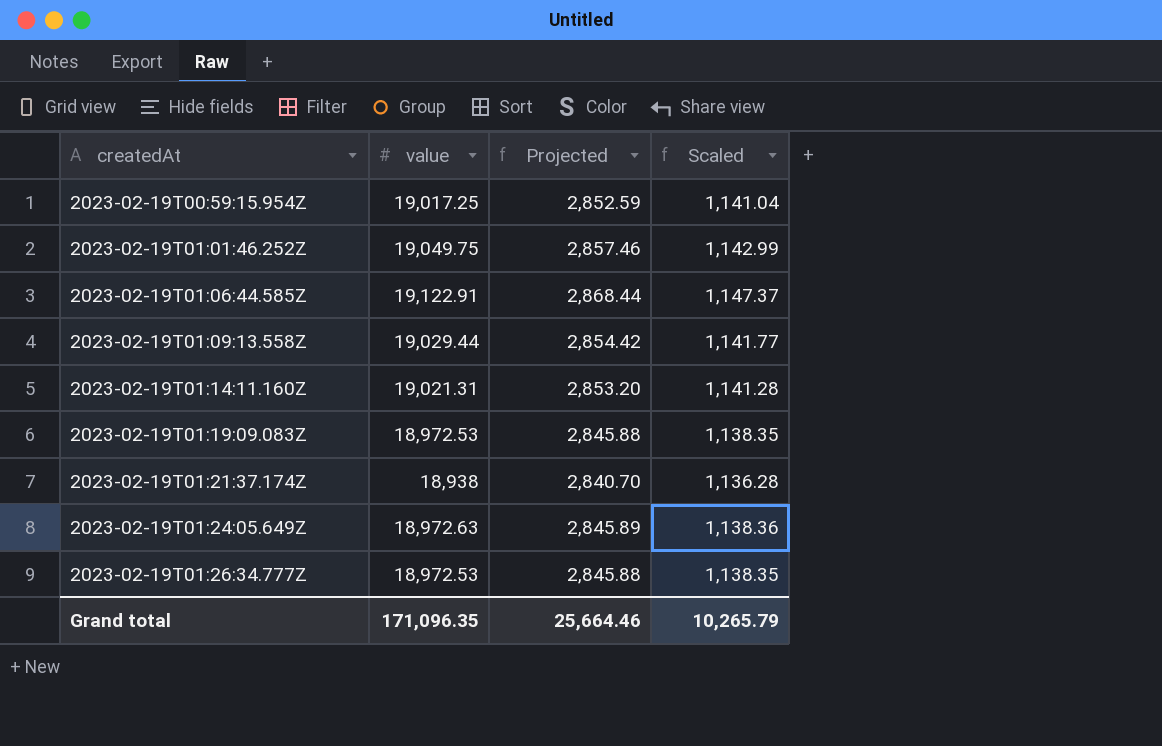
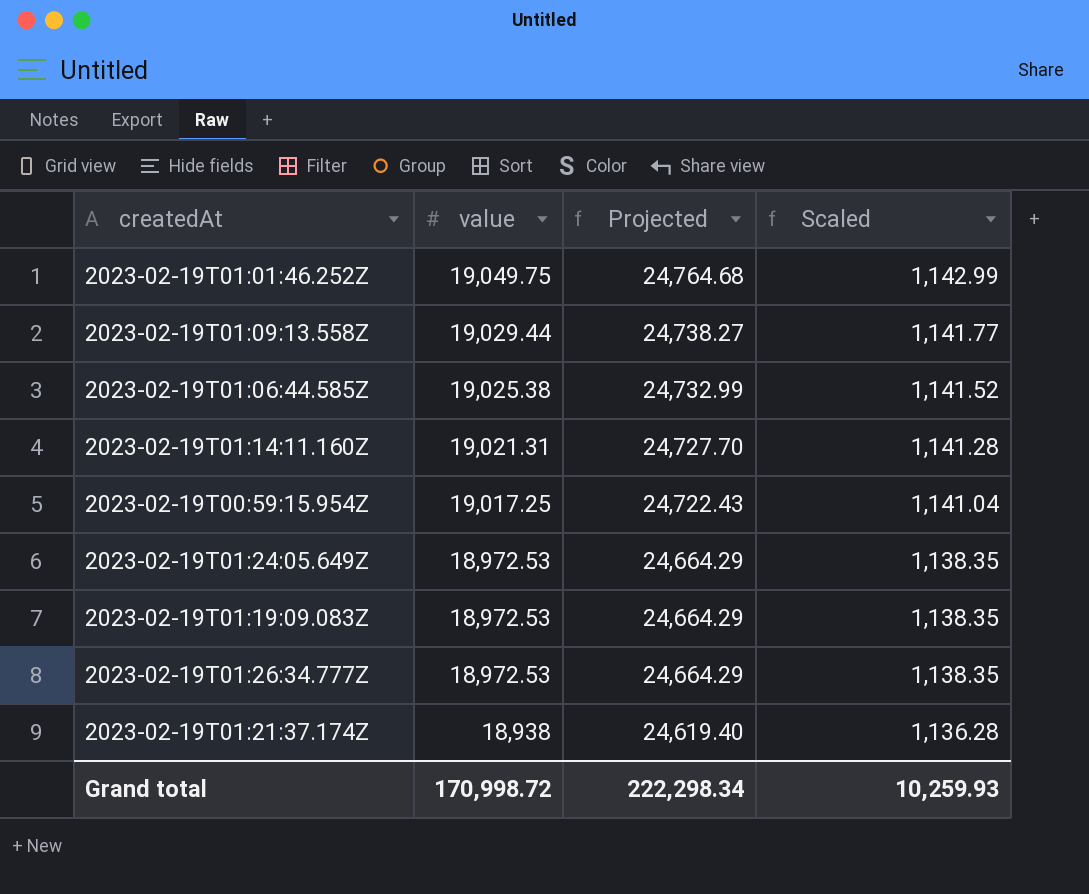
row order: createdAt ascending -> value descending
column Projected | formula: [value] * 0.15 -> [value] * 1.3
2023-02-19T01:06:44.585Z | value: 19,122.91 -> 19,025.38
2023-02-19T01:06:44.585Z | Scaled: 1,147.37 -> 1,141.52
2023-02-19T01:24:05.649Z | value: 18,972.63 -> 18,972.53
2023-02-19T01:24:05.649Z | Scaled: 1,138.36 -> 1,138.35
Grand total | value: 171,096.35 -> 170,998.72
Grand total | Projected: 25,664.46 -> 222,298.34
Grand total | Scaled: 10,265.79 -> 10,259.93

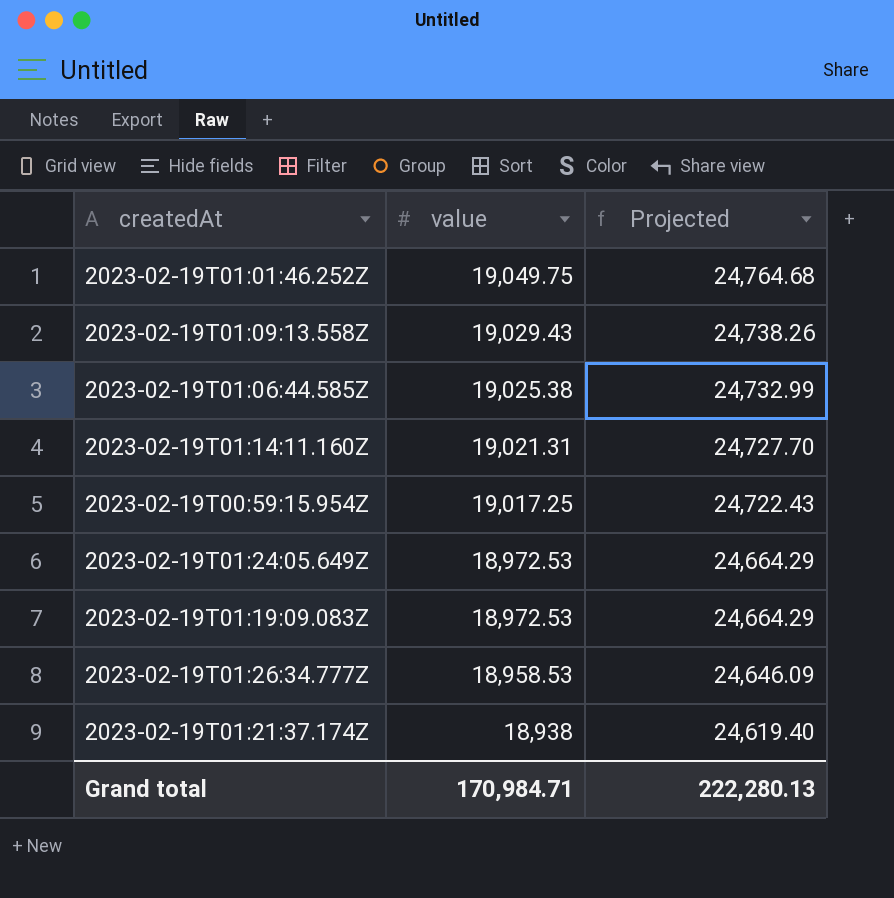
column Scaled | formula: [value] * 0.06 -> none
2023-02-19T01:09:13.558Z | value: 19,029.44 -> 19,029.43
2023-02-19T01:09:13.558Z | Projected: 24,738.27 -> 24,738.26
2023-02-19T01:26:34.777Z | value: 18,972.53 -> 18,958.53
2023-02-19T01:26:34.777Z | Projected: 24,664.29 -> 24,646.09
Grand total | value: 170,998.72 -> 170,984.71
Grand total | Projected: 222,298.34 -> 222,280.13

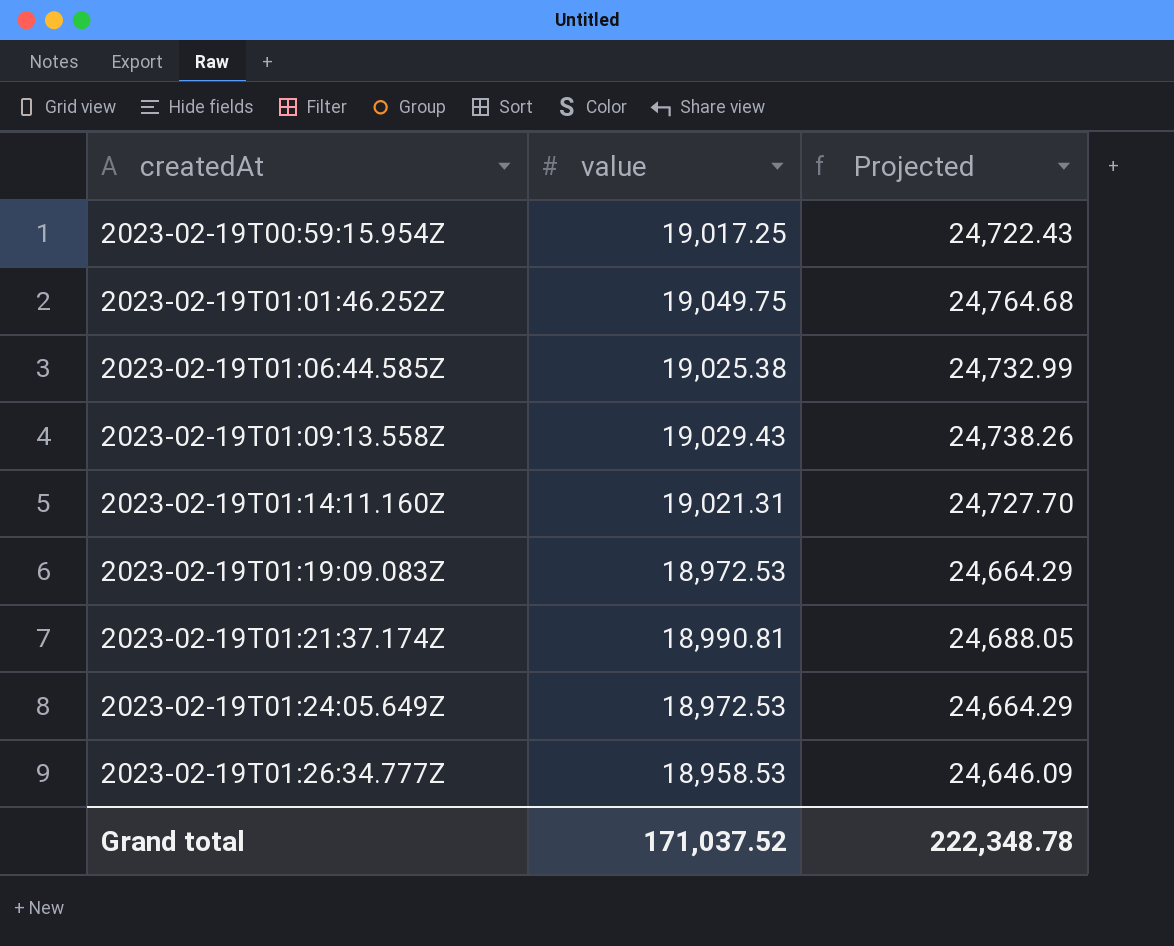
row order: value descending -> createdAt ascending
2023-02-19T01:21:37.174Z | value: 18,938 -> 18,990.81
2023-02-19T01:21:37.174Z | Projected: 24,619.40 -> 24,688.05
Grand total | value: 170,984.71 -> 171,037.52
Grand total | Projected: 222,280.13 -> 222,348.78

